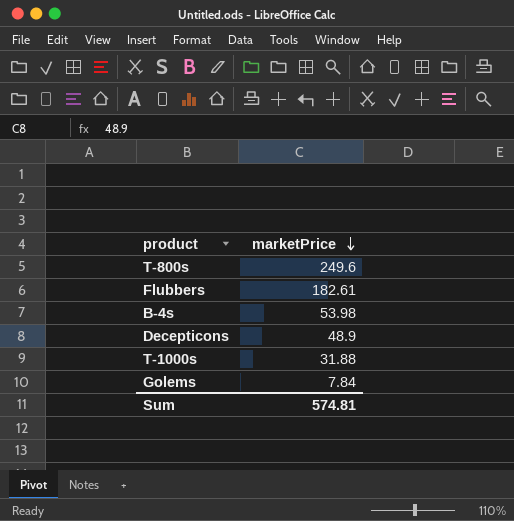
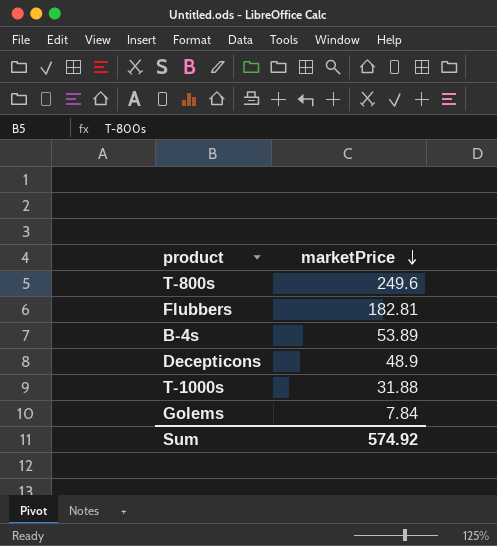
Flubbers | marketPrice: 182.61 -> 182.81
B-4s | marketPrice: 53.98 -> 53.89
Sum | marketPrice: 574.81 -> 574.92

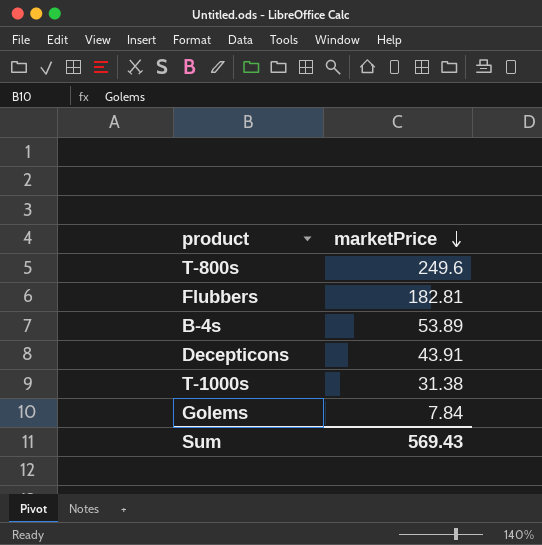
Decepticons | marketPrice: 48.9 -> 43.91
T-1000s | marketPrice: 31.88 -> 31.38
Sum | marketPrice: 574.92 -> 569.43

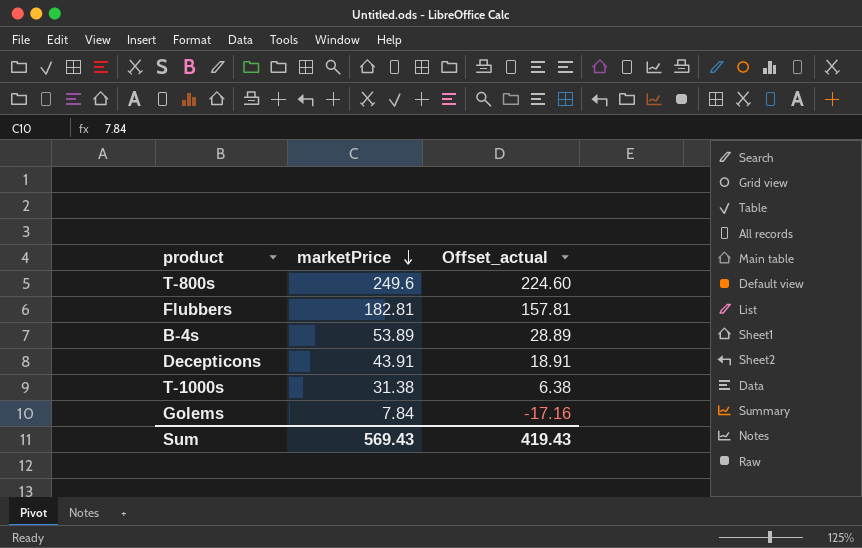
column Offset_actual | formula: none -> [marketPrice] - 25

